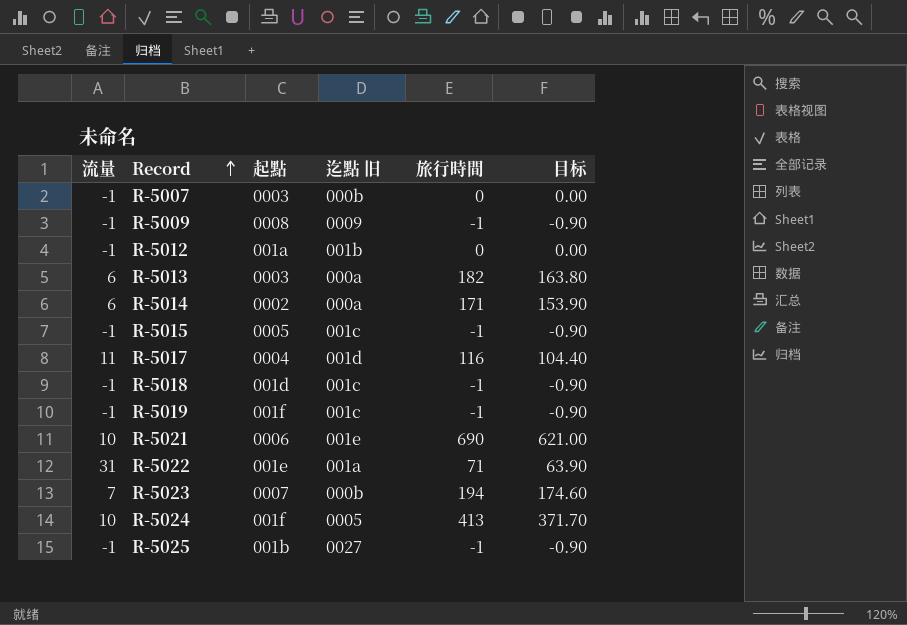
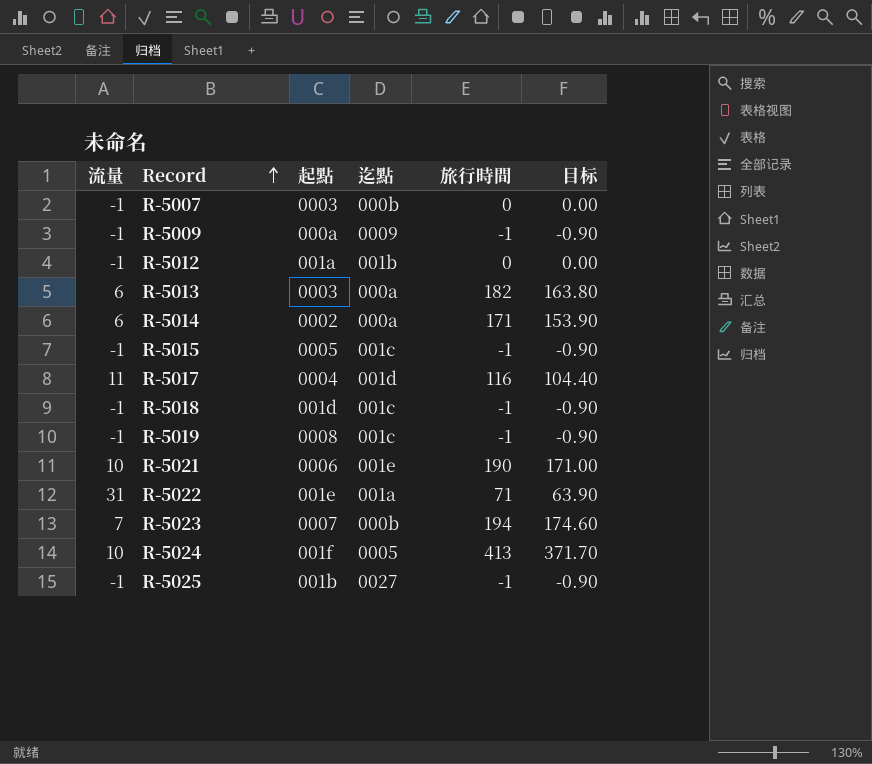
column name: 迄點 旧 -> 迄點
R-5009 | 起點: 0008 -> 000a
R-5019 | 起點: 001f -> 0008
R-5021 | 旅行時間: 690 -> 190
R-5021 | 目标: 621.00 -> 171.00

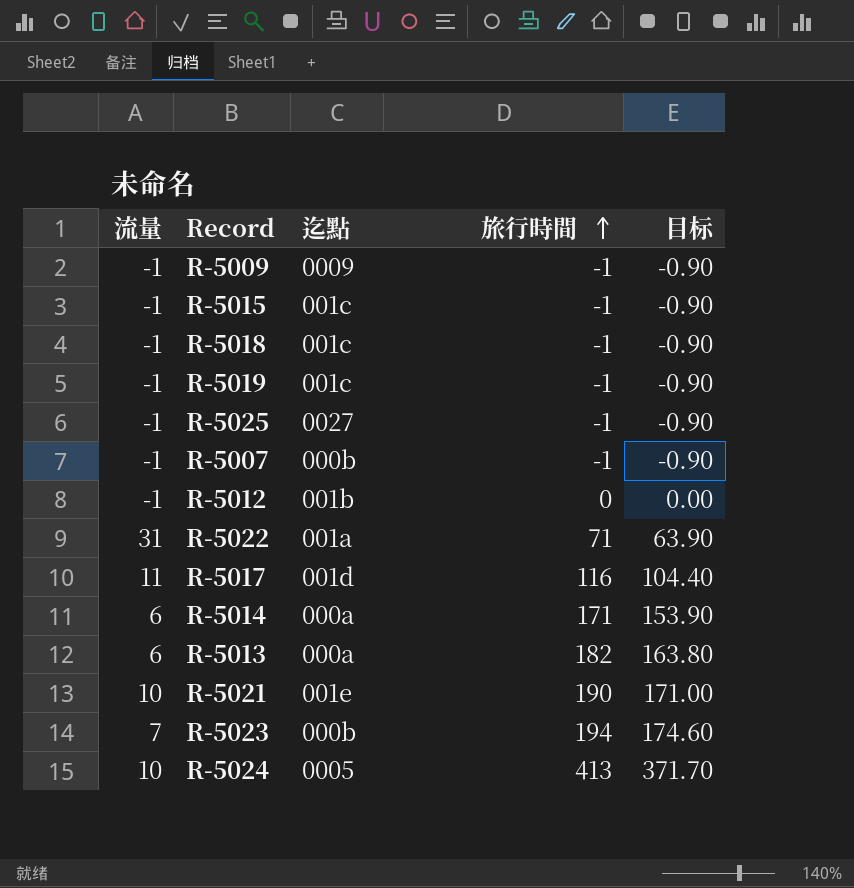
row order: Record ascending -> 旅行時間 ascending
column 起點 | position: 3 -> none
R-5007 | 旅行時間: 0 -> -1
R-5007 | 目标: 0.00 -> -0.90

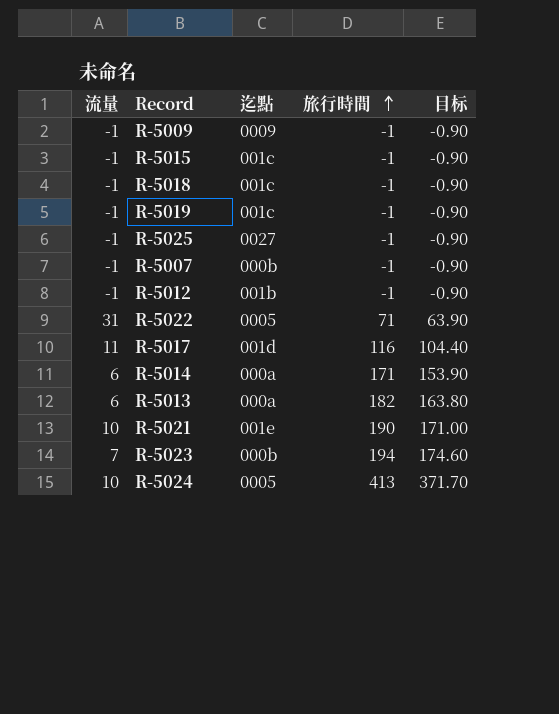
R-5012 | 旅行時間: 0 -> -1
R-5012 | 目标: 0.00 -> -0.90
R-5022 | 迄點: 001a -> 0005

